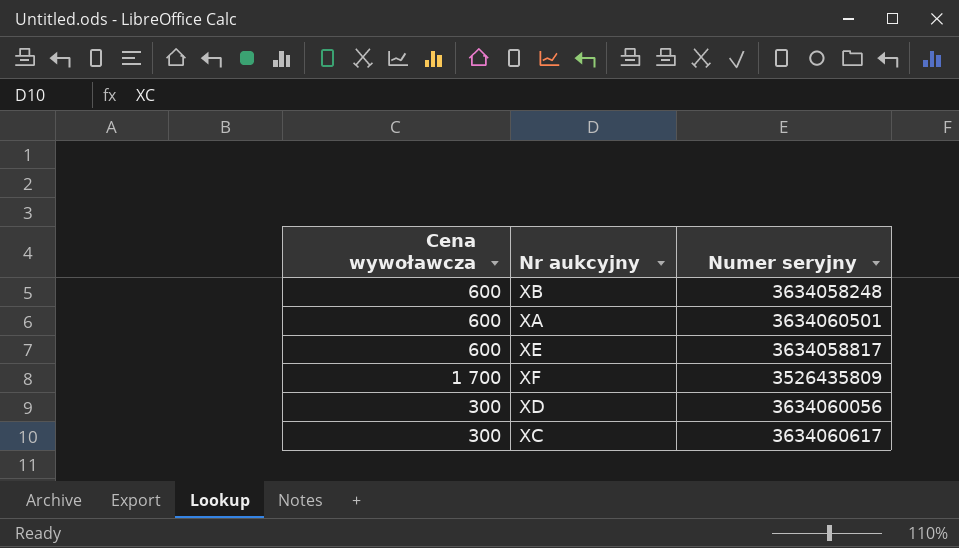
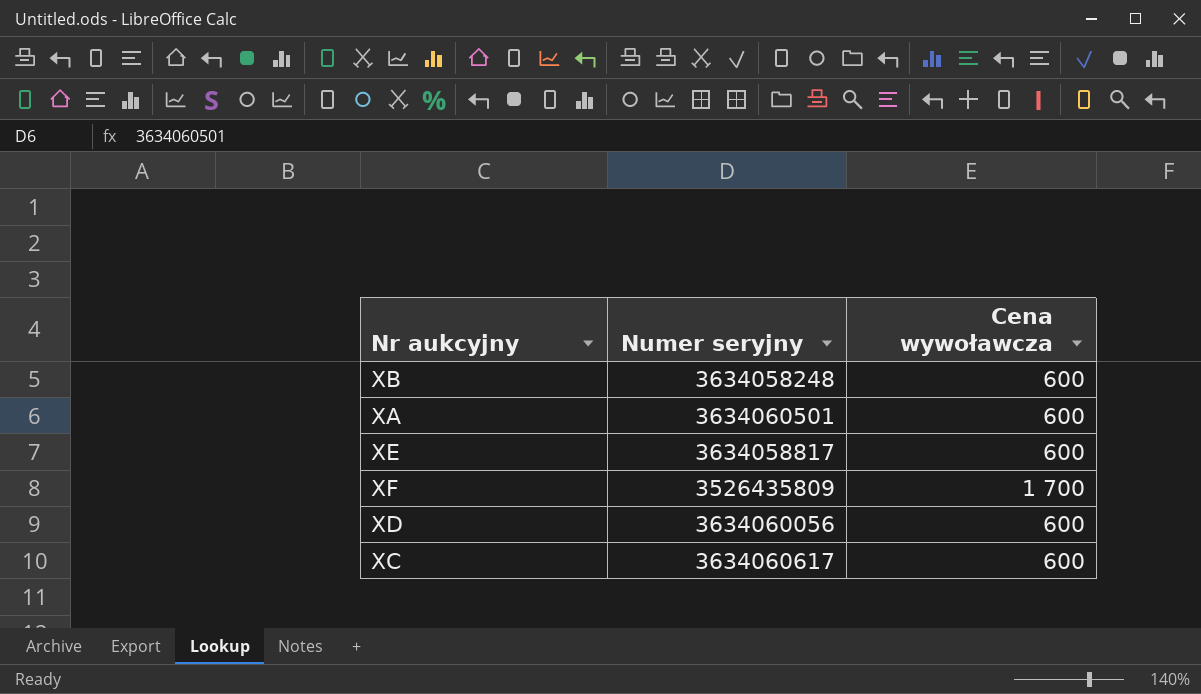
column Cena wywoławcza | position: 1 -> 3
XD | Cena wywoławcza: 300 -> 600
XC | Cena wywoławcza: 300 -> 600

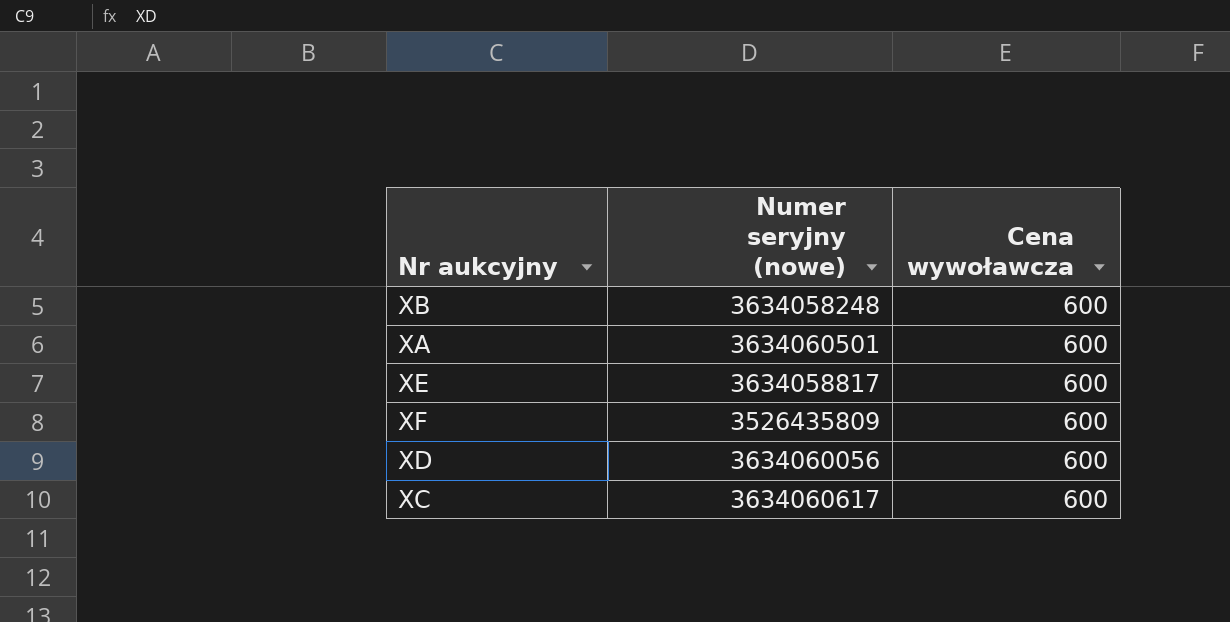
column name: Numer seryjny -> Numer seryjny (nowe)
XF | Cena wywoławcza: 1 700 -> 600

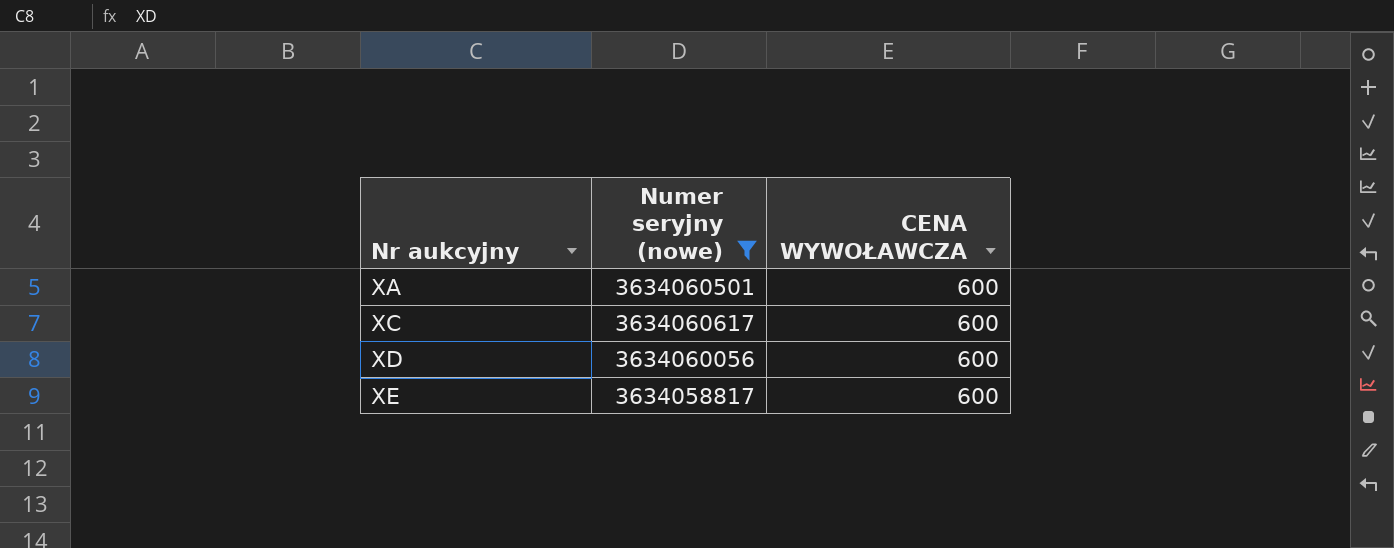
filter: none -> Numer seryjny (nowe) >= 3634058817
row order: none -> Nr aukcyjny ascending
column name: Cena wywoławcza -> CENA WYWOŁAWCZA

